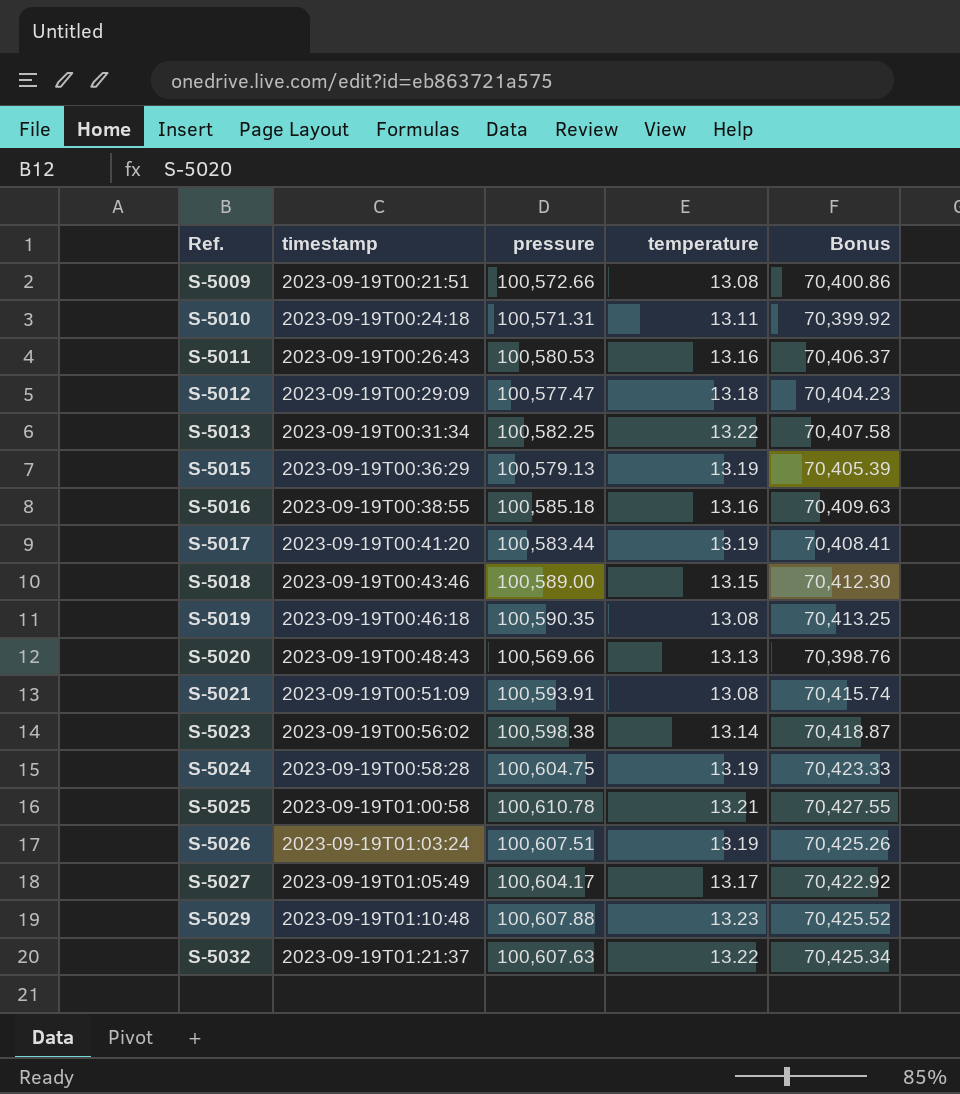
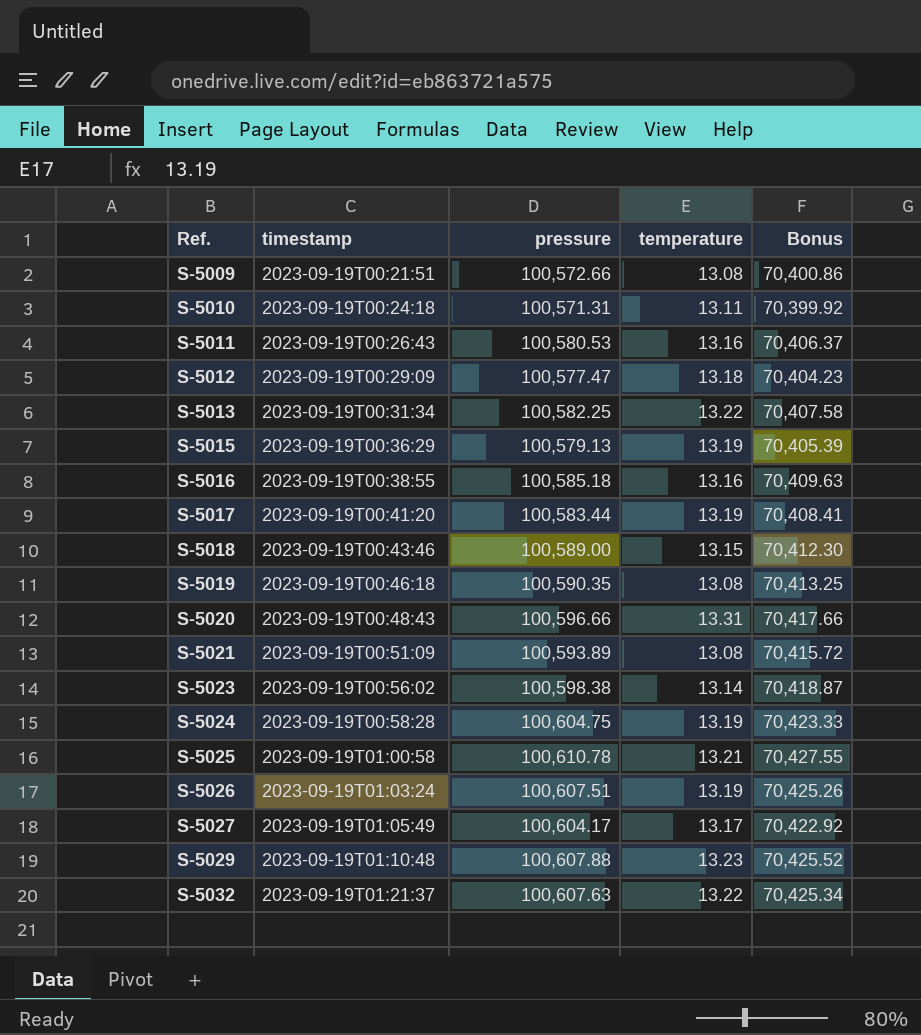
S-5020 | pressure: 100,569.66 -> 100,596.66
S-5020 | temperature: 13.13 -> 13.31
S-5020 | Bonus: 70,398.76 -> 70,417.66
S-5021 | pressure: 100,593.91 -> 100,593.89
S-5021 | Bonus: 70,415.74 -> 70,415.72

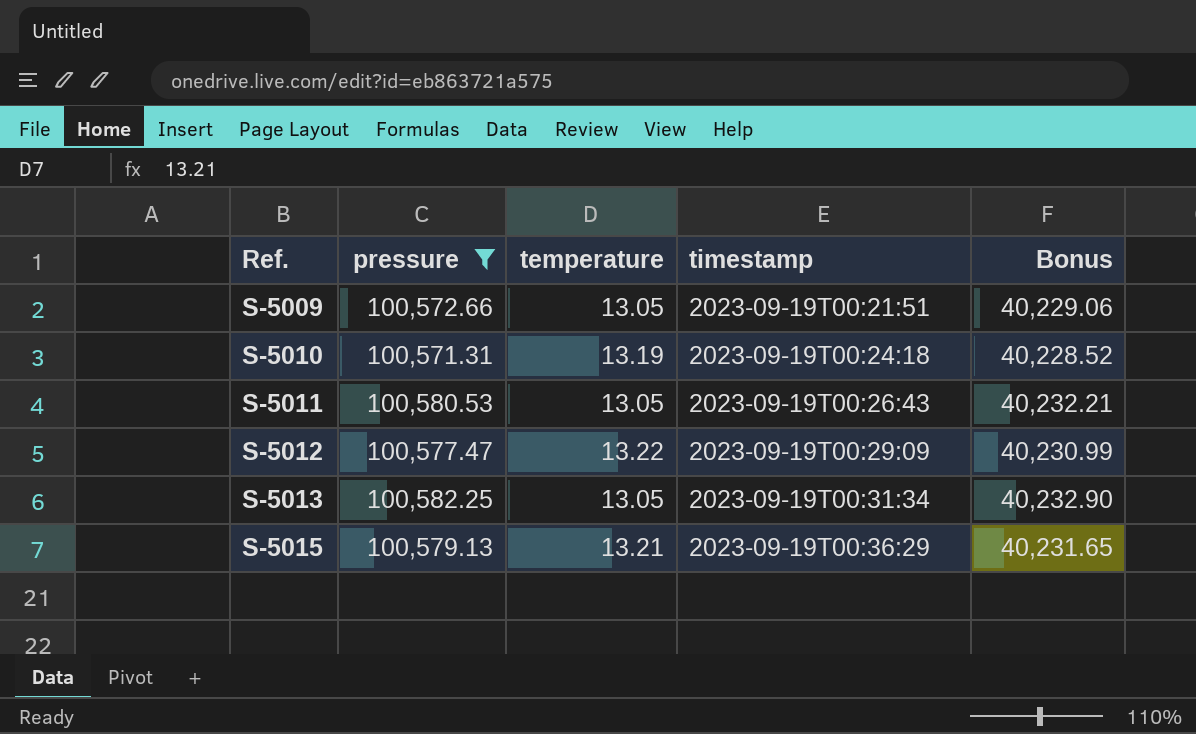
filter: none -> pressure <= 100,582.25
column timestamp | position: 2 -> 4
column Bonus | formula: [pressure] * 0.7 -> [pressure] * 0.4
S-5009 | temperature: 13.08 -> 13.05
S-5010 | temperature: 13.11 -> 13.19
S-5011 | temperature: 13.16 -> 13.05
S-5012 | temperature: 13.18 -> 13.22
S-5013 | temperature: 13.22 -> 13.05
S-5015 | temperature: 13.19 -> 13.21

